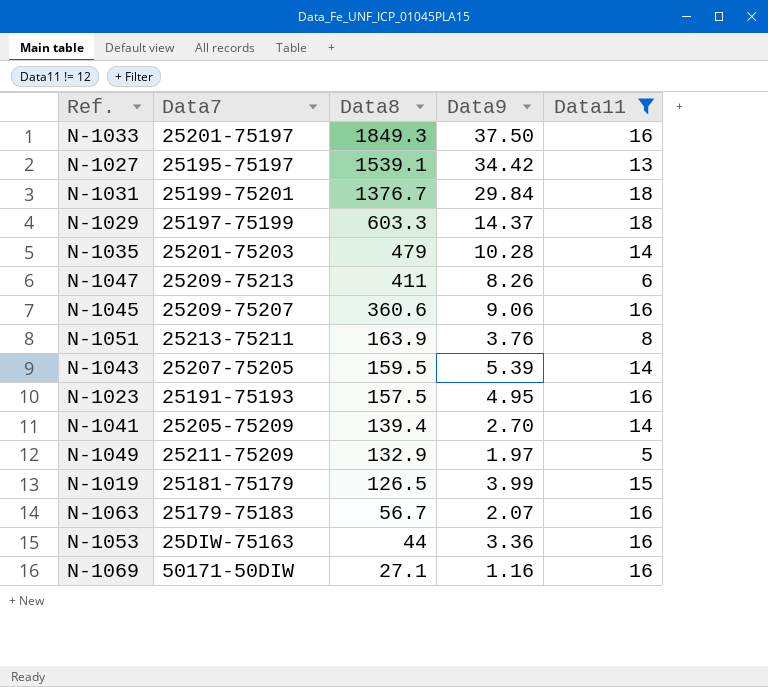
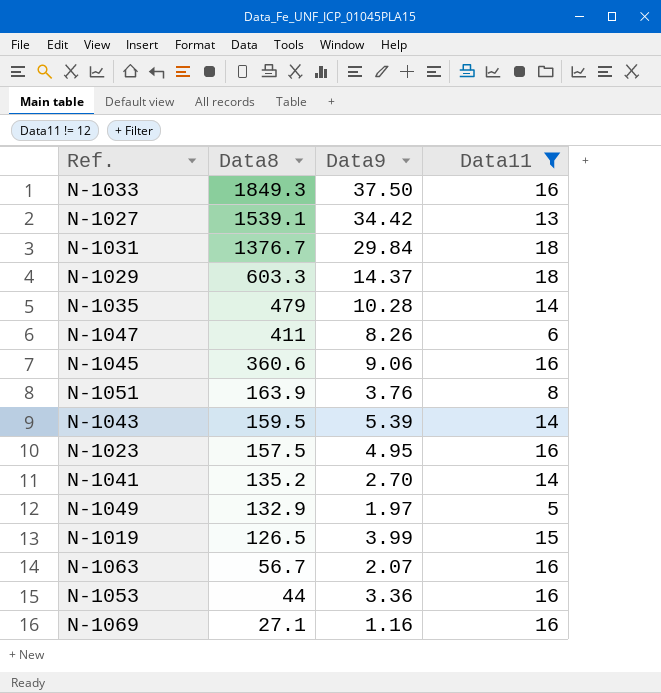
column Data7 | position: 2 -> none
N-1041 | Data8: 139.4 -> 135.2

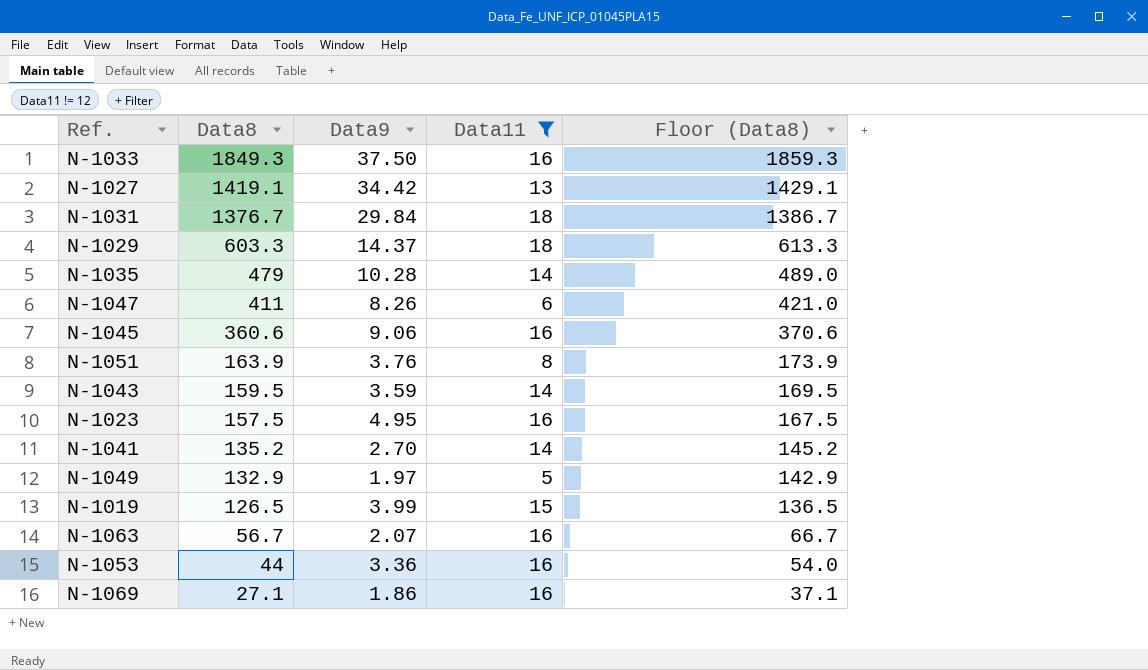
column Floor (Data8) | formula: none -> [Data8] + 10
N-1027 | Data8: 1539.1 -> 1419.1
N-1043 | Data9: 5.39 -> 3.59
N-1069 | Data9: 1.16 -> 1.86

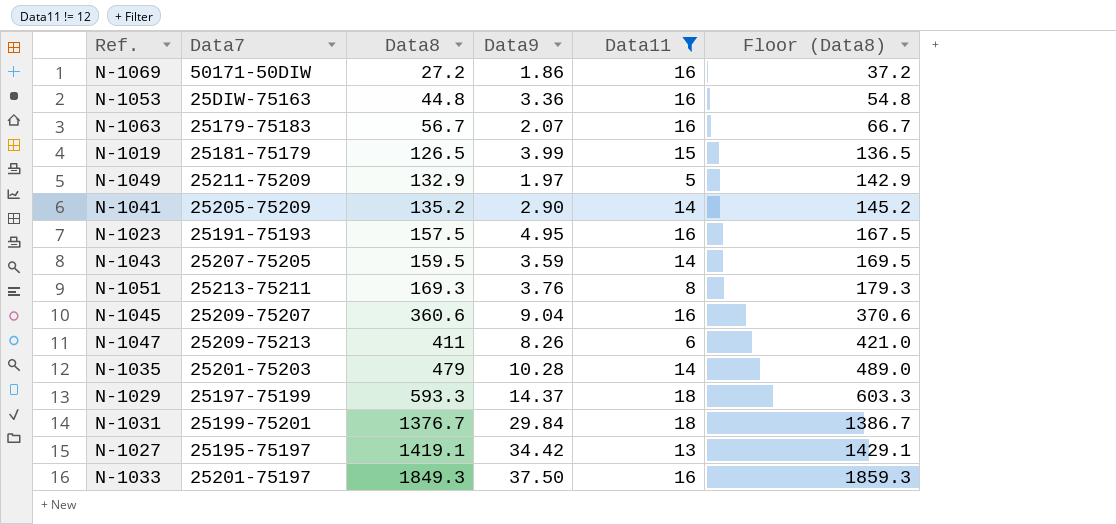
row order: Data8 descending -> Data8 ascending
column Data7 | position: none -> 2
N-1069 | Data8: 27.1 -> 27.2
N-1069 | Floor (Data8): 37.1 -> 37.2
N-1053 | Data8: 44 -> 44.8
N-1053 | Floor (Data8): 54.0 -> 54.8
N-1041 | Data9: 2.70 -> 2.90
N-1051 | Data8: 163.9 -> 169.3
N-1051 | Floor (Data8): 173.9 -> 179.3
N-1045 | Data9: 9.06 -> 9.04
N-1029 | Data8: 603.3 -> 593.3
N-1029 | Floor (Data8): 613.3 -> 603.3

